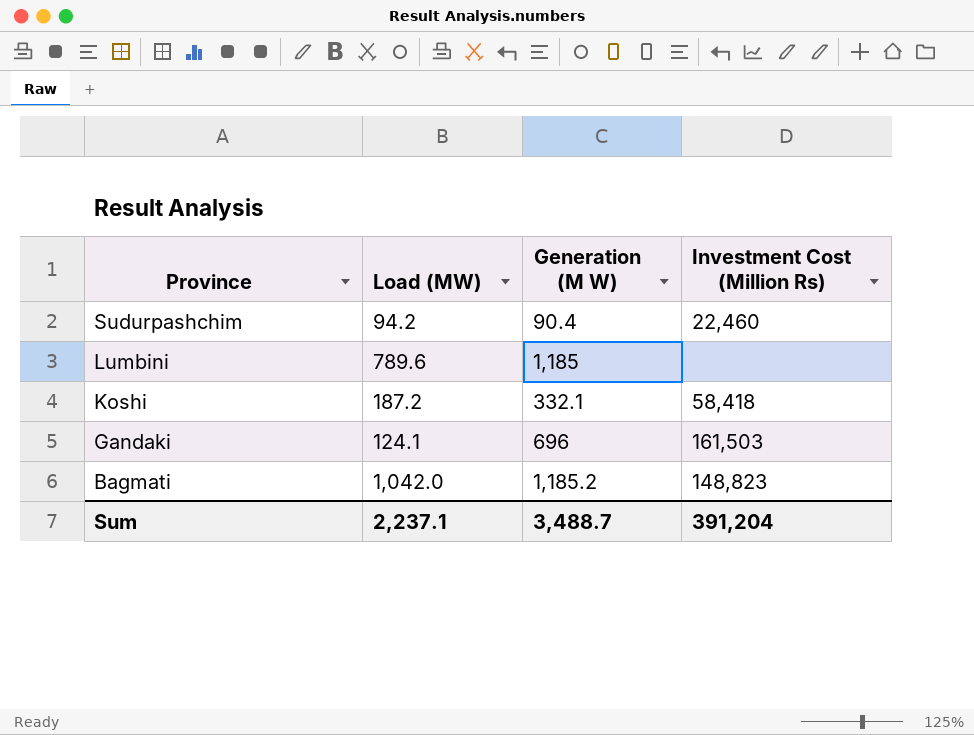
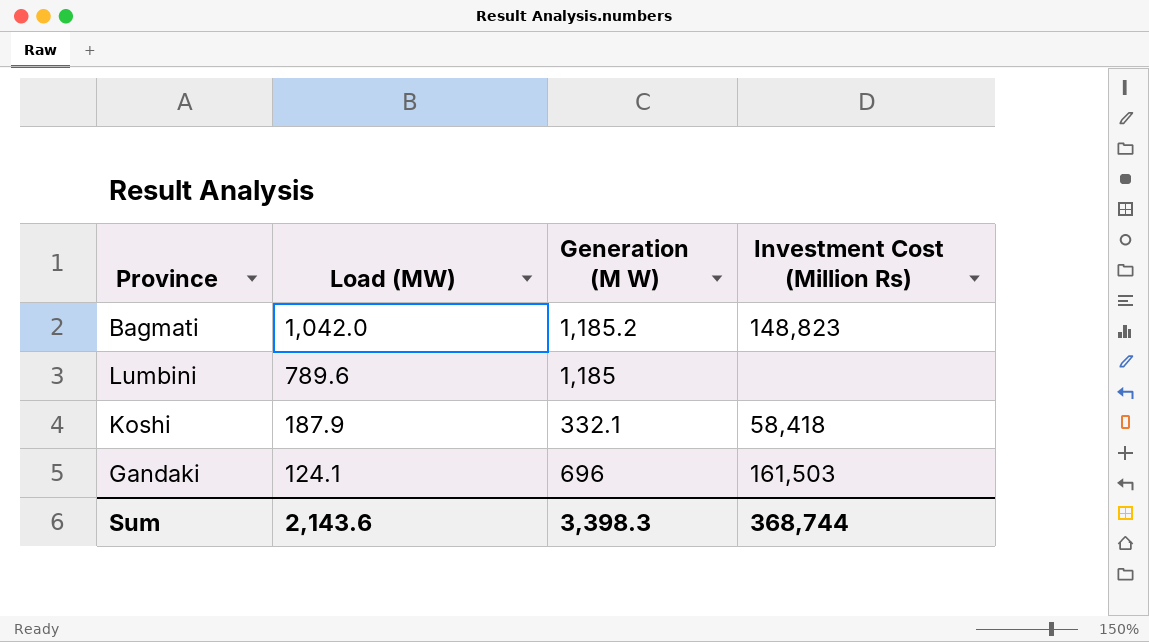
row order: Province descending -> Load (MW) descending
row Sudurpashchim: 94.2 | 90.4 | 22,460 -> none
Koshi | Load (MW): 187.2 -> 187.9
Sum | Load (MW): 2,237.1 -> 2,143.6
Sum | Generation (M W): 3,488.7 -> 3,398.3
Sum | Investment Cost (Million Rs): 391,204 -> 368,744

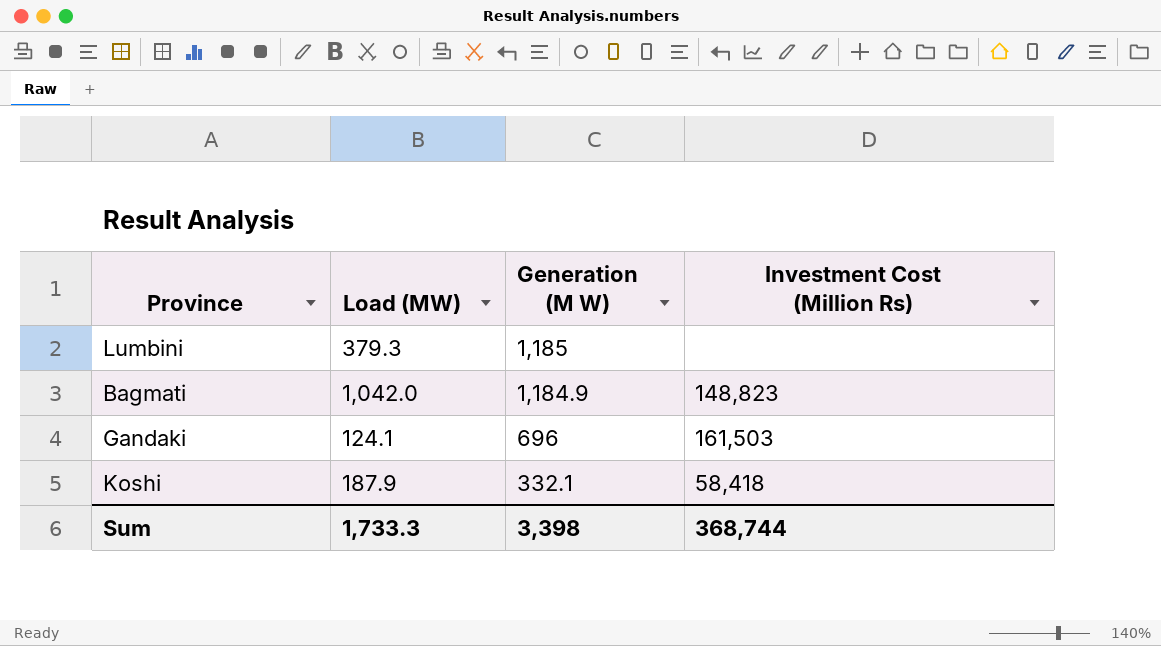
row order: Load (MW) descending -> Generation (M W) descending
Lumbini | Load (MW): 789.6 -> 379.3
Bagmati | Generation (M W): 1,185.2 -> 1,184.9
Sum | Load (MW): 2,143.6 -> 1,733.3
Sum | Generation (M W): 3,398.3 -> 3,398

